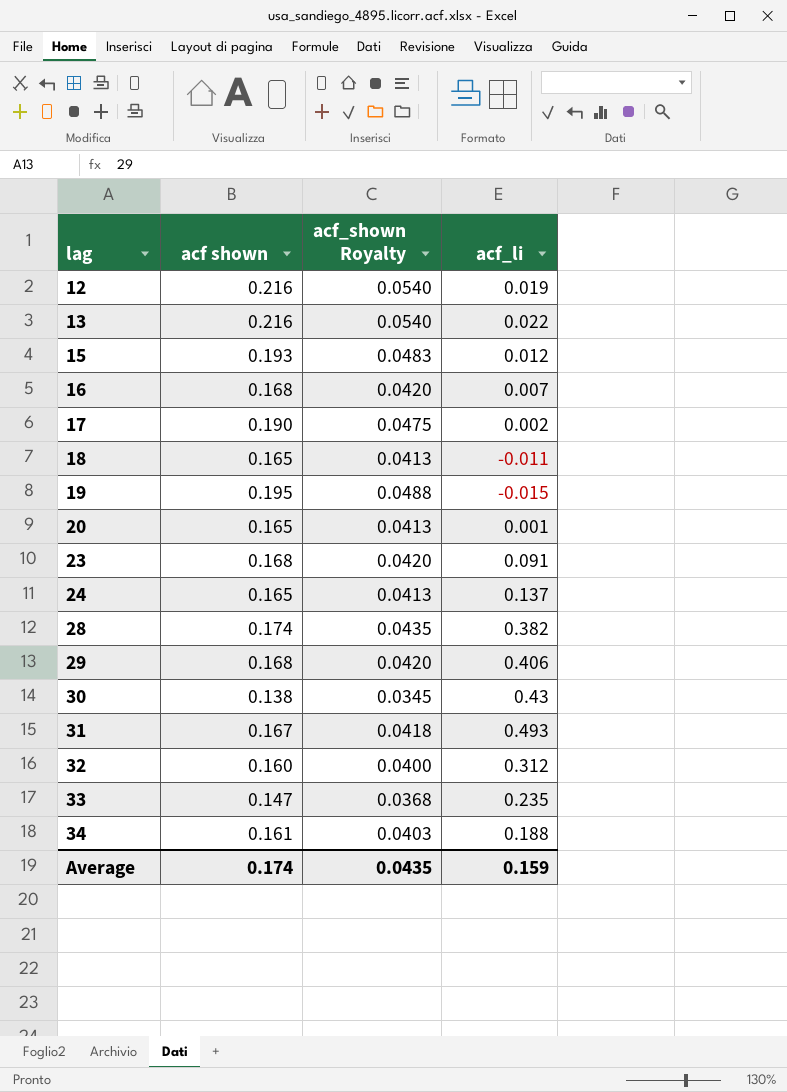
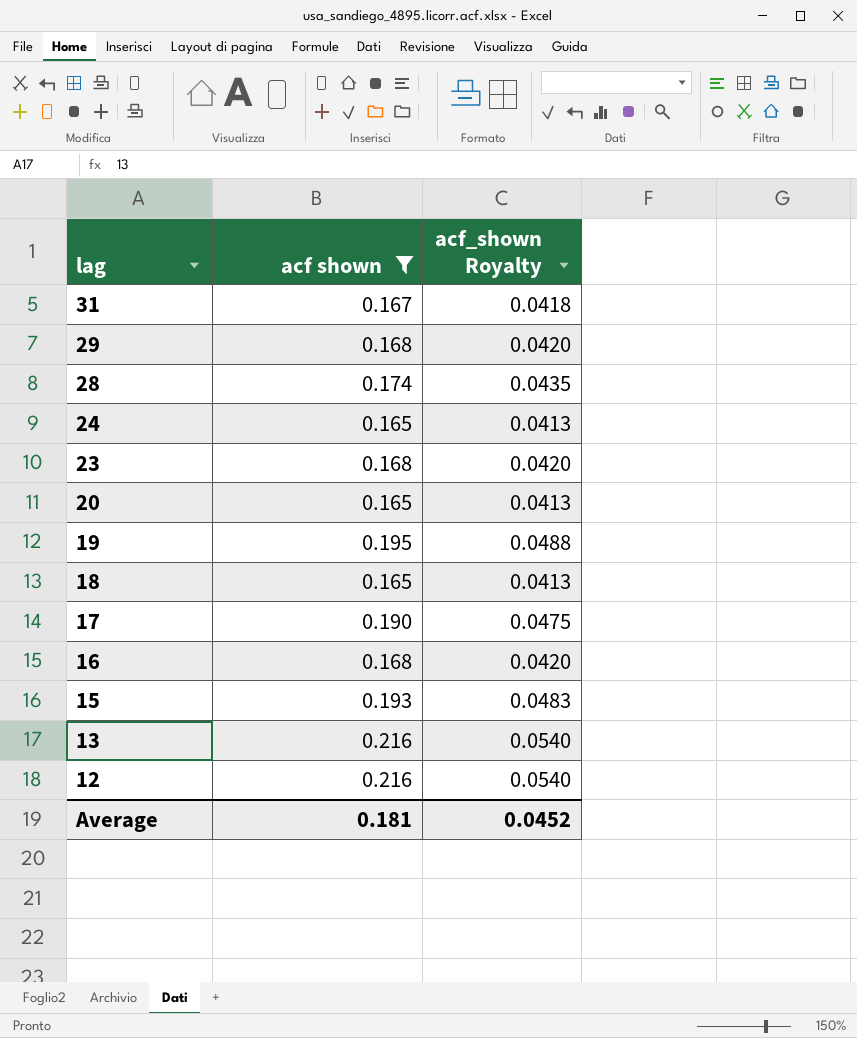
filter: none -> acf shown >= 0.165
row order: lag ascending -> lag descending
column acf_li | position: 4 -> none
Average | acf shown: 0.174 -> 0.181
Average | acf_shown Royalty: 0.0435 -> 0.0452

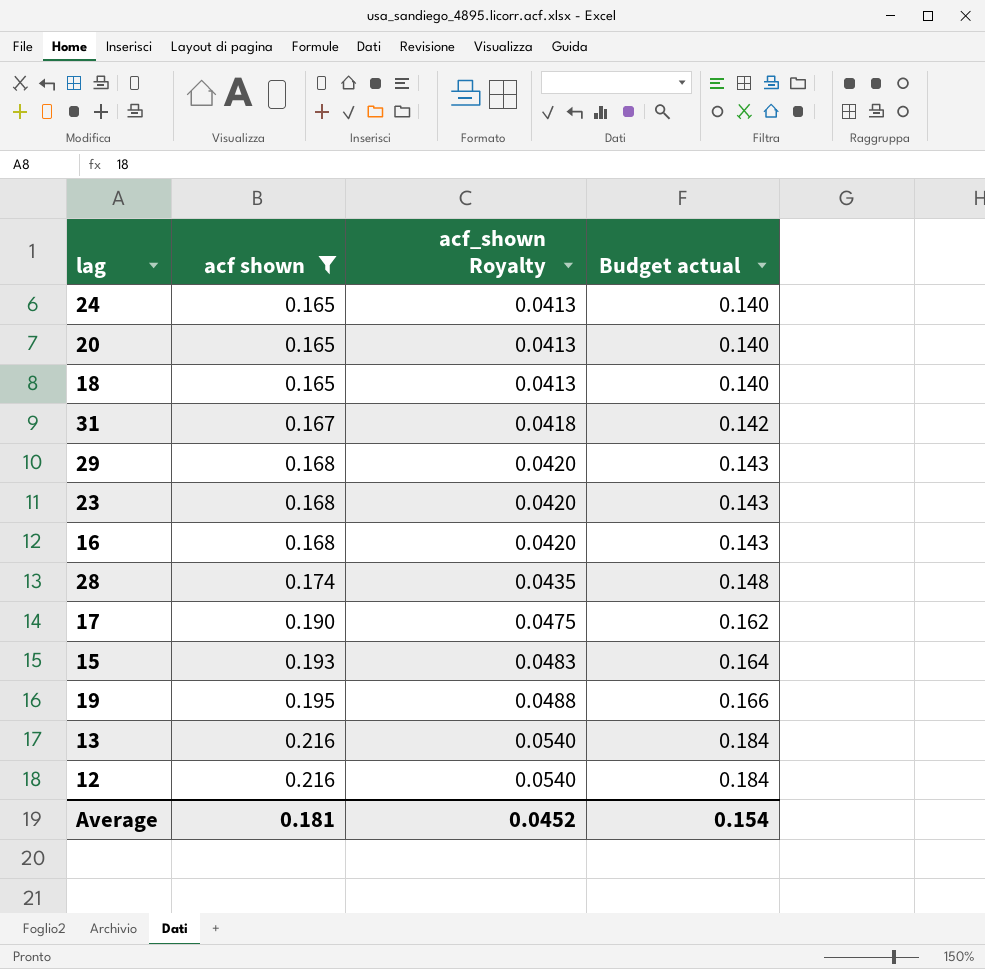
row order: lag descending -> acf shown ascending
column Budget actual | formula: none -> [acf shown] * 0.85

